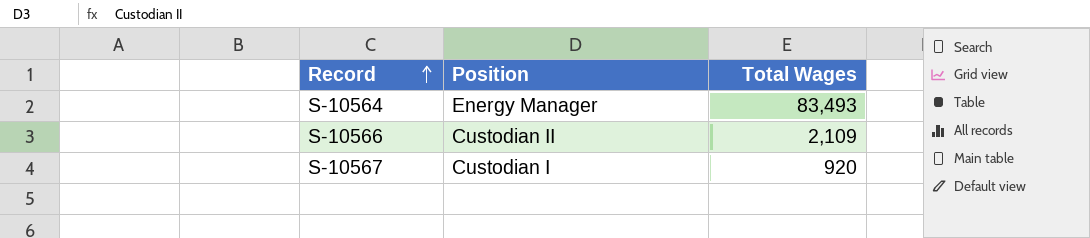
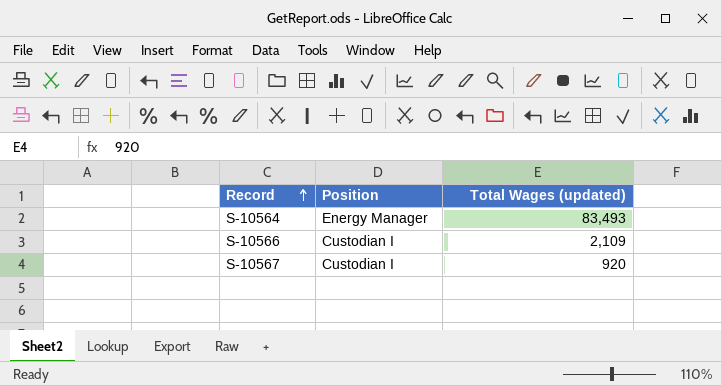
column name: Total Wages -> Total Wages (updated)
S-10566 | Position: Custodian II -> Custodian I

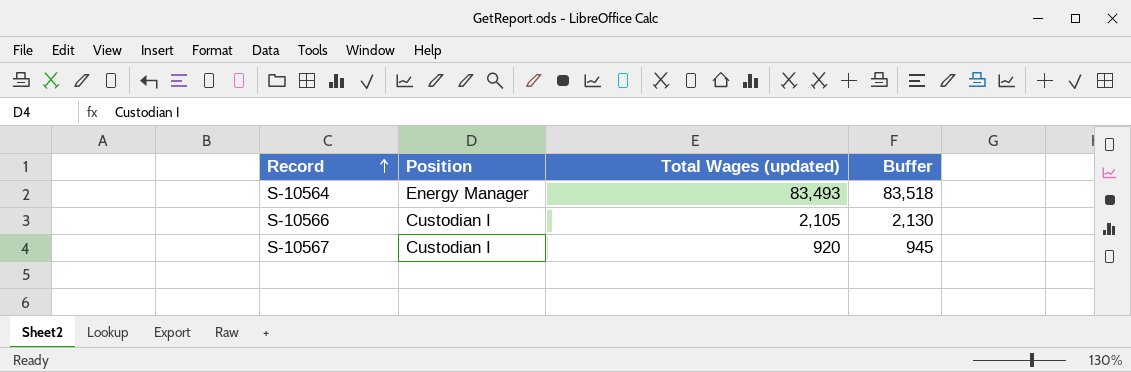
column Buffer | formula: none -> [Total Wages (updated)] + 25
S-10566 | Total Wages (updated): 2,109 -> 2,105

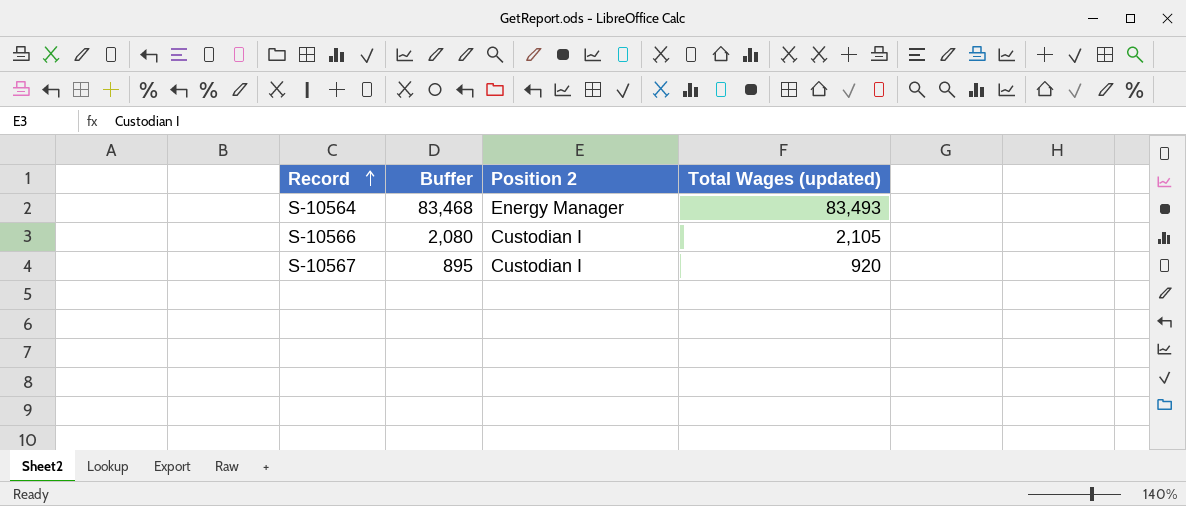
column Buffer | formula: [Total Wages (updated)] + 25 -> [Total Wages (updated)] - 25
column Buffer | position: 4 -> 2
column name: Position -> Position 2

